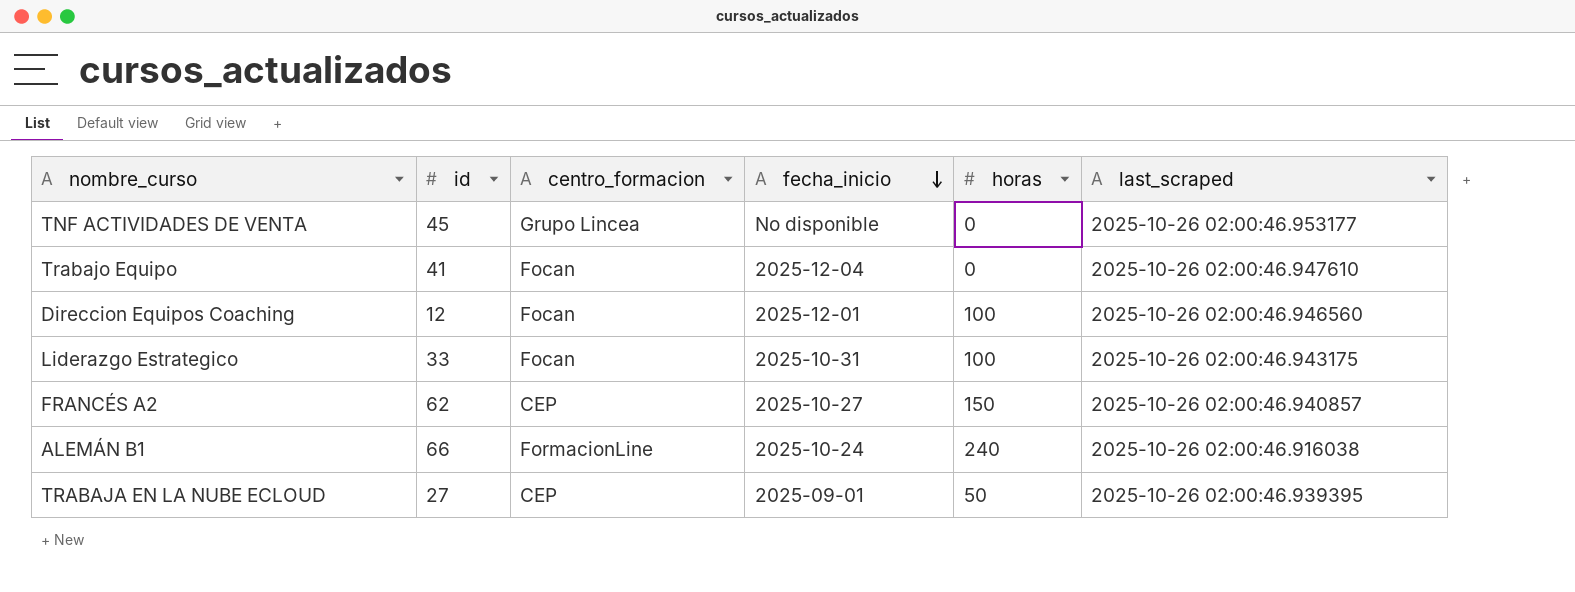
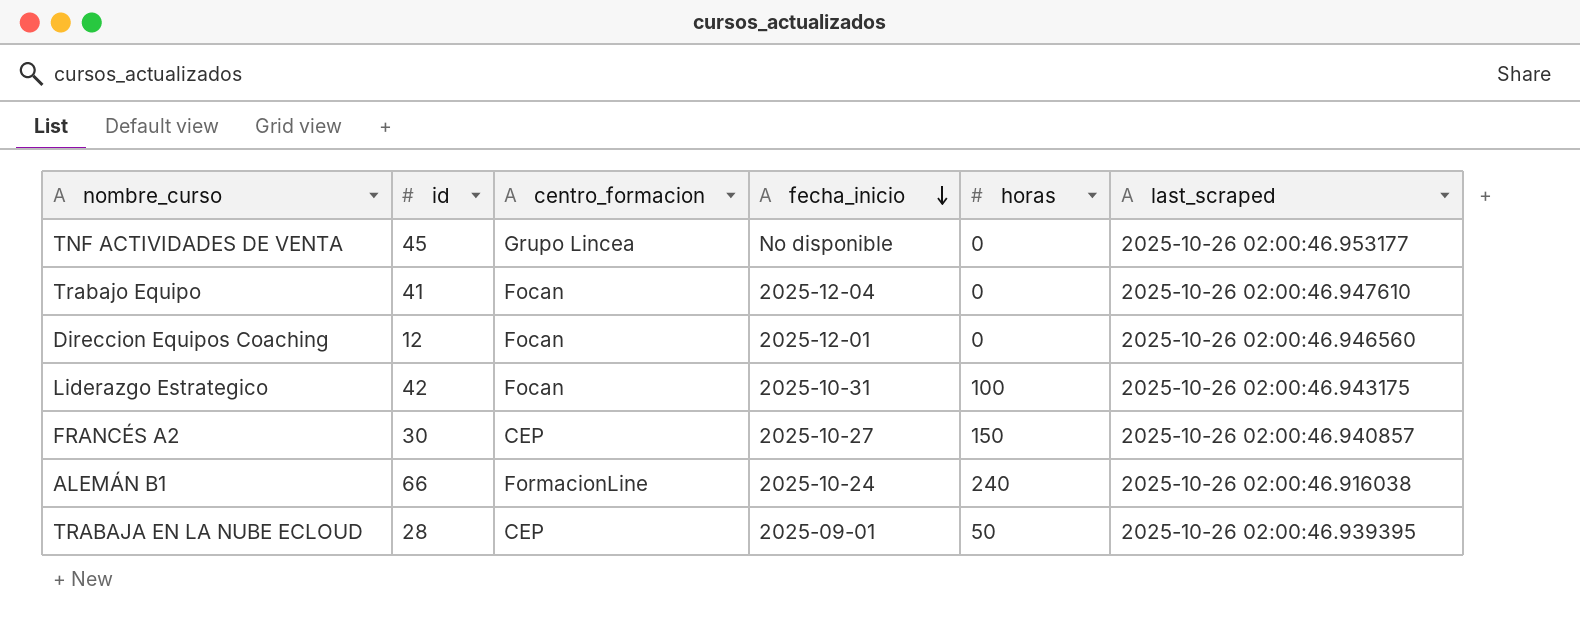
Direccion Equipos Coaching | horas: 100 -> 0
Liderazgo Estrategico | id: 33 -> 42
FRANCÉS A2 | id: 62 -> 30
TRABAJA EN LA NUBE ECLOUD | id: 27 -> 28

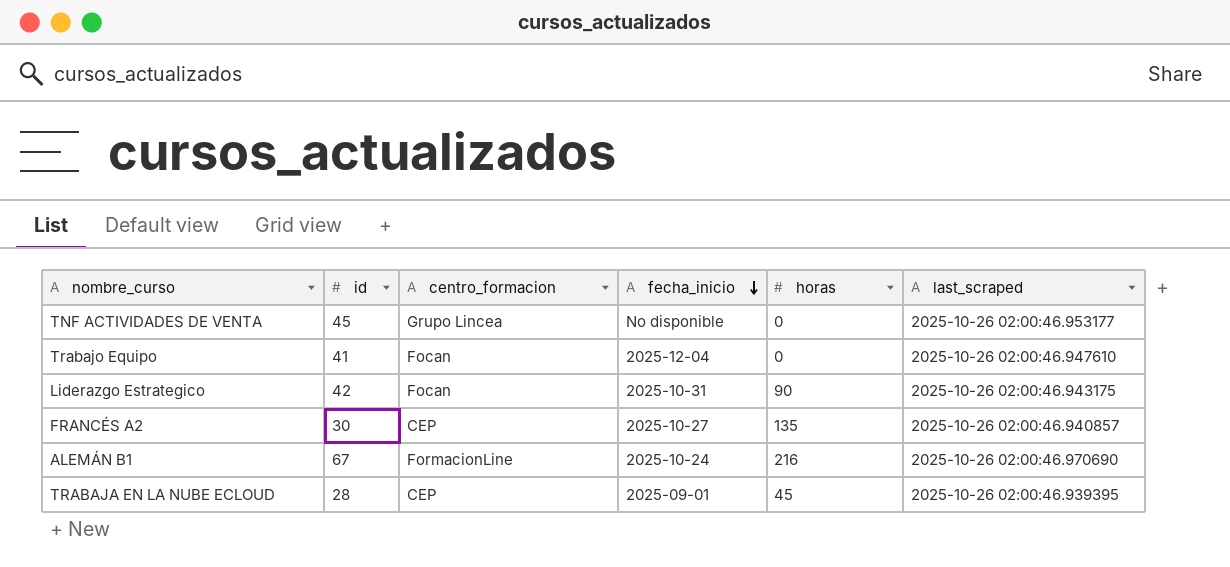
row Direccion Equipos Coaching: 12 | Focan | 2025-12-01 | 0 | 2025-10-26 02:00:46.946560 -> none
Liderazgo Estrategico | horas: 100 -> 90
FRANCÉS A2 | horas: 150 -> 135
ALEMÁN B1 | id: 66 -> 67
ALEMÁN B1 | horas: 240 -> 216
ALEMÁN B1 | last_scraped: 2025-10-26 02:00:46.916038 -> 2025-10-26 02:00:46.970690
TRABAJA EN LA NUBE ECLOUD | horas: 50 -> 45

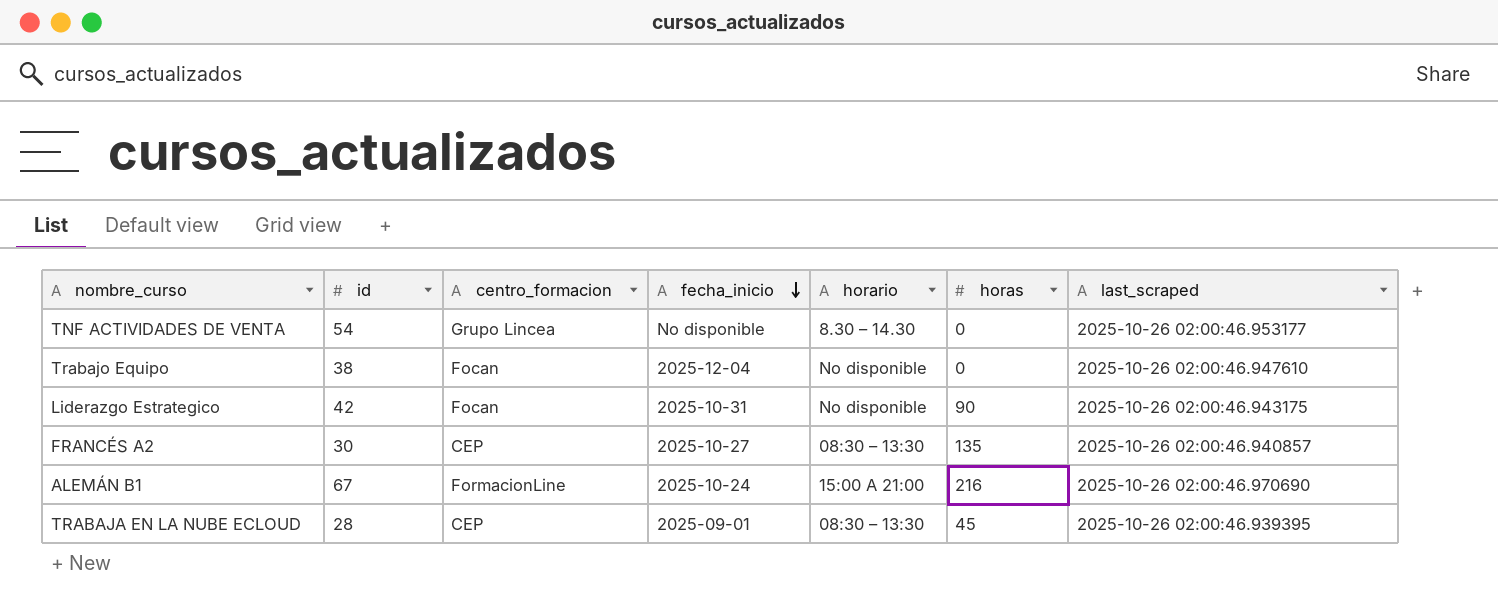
column horario | position: none -> 5
TNF ACTIVIDADES DE VENTA | id: 45 -> 54
Trabajo Equipo | id: 41 -> 38

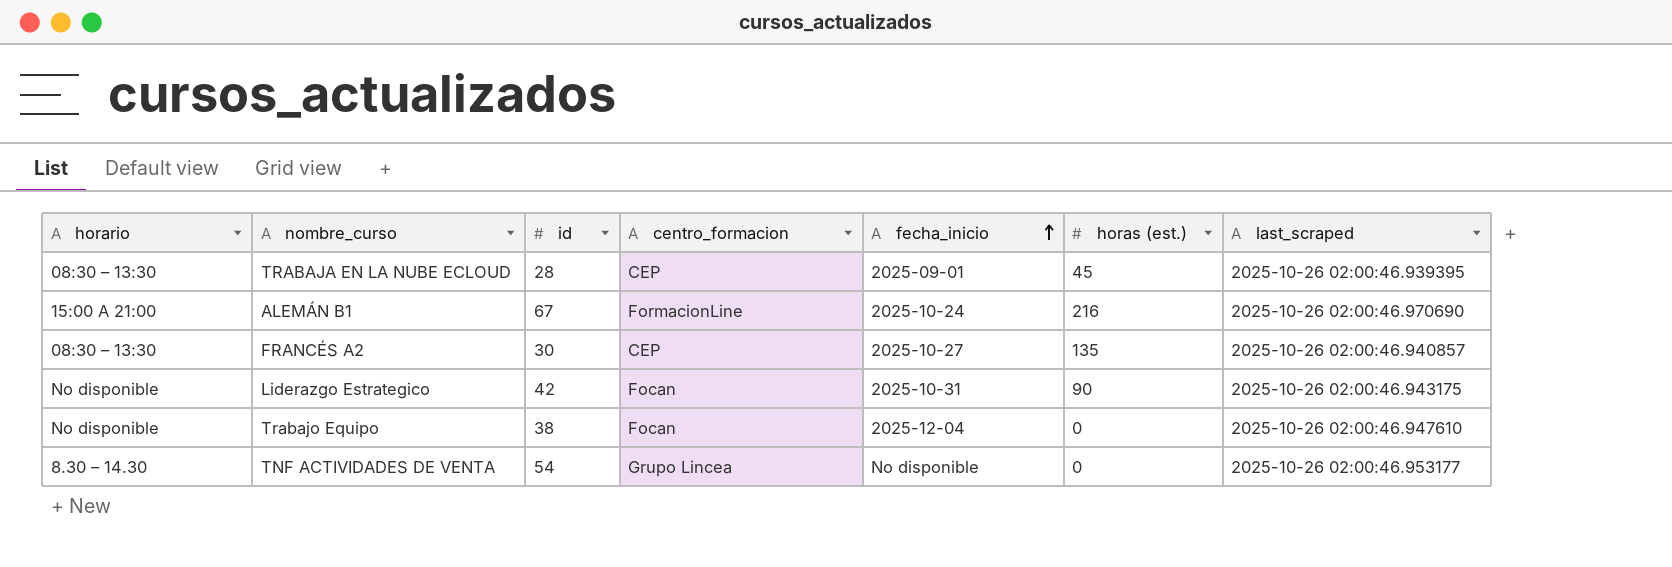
row order: fecha_inicio descending -> fecha_inicio ascending
column horario | position: 5 -> 1
column name: horas -> horas (est.)

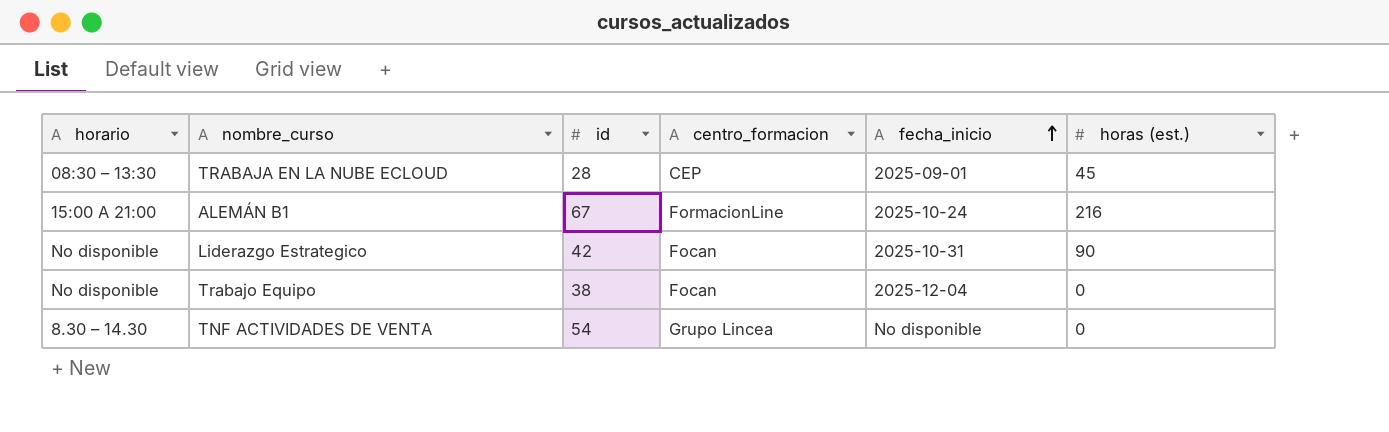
column last_scraped | position: 7 -> none
row FRANCÉS A2: 08:30 – 13:30 | 30 | CEP | 2025-10-27 | 135 | 2025-10-26 02:00:46.940857 -> none

